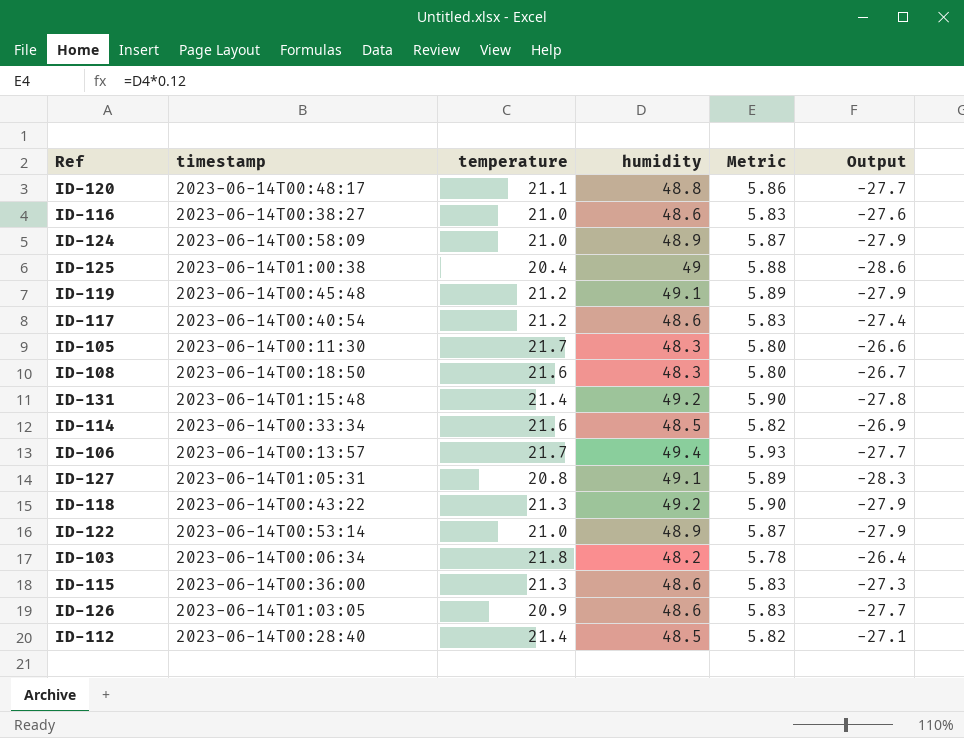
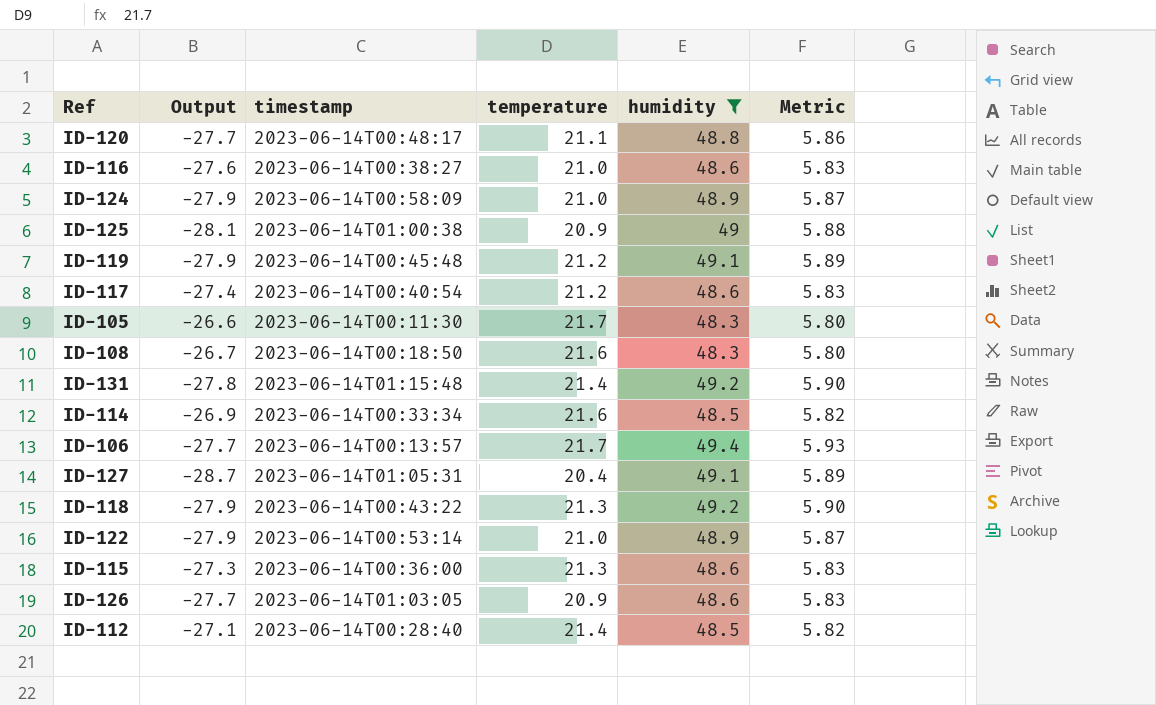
filter: none -> humidity != 48.2
column Output | position: 6 -> 2
ID-125 | Output: -28.6 -> -28.1
ID-125 | temperature: 20.4 -> 20.9
ID-127 | Output: -28.3 -> -28.7
ID-127 | temperature: 20.8 -> 20.4

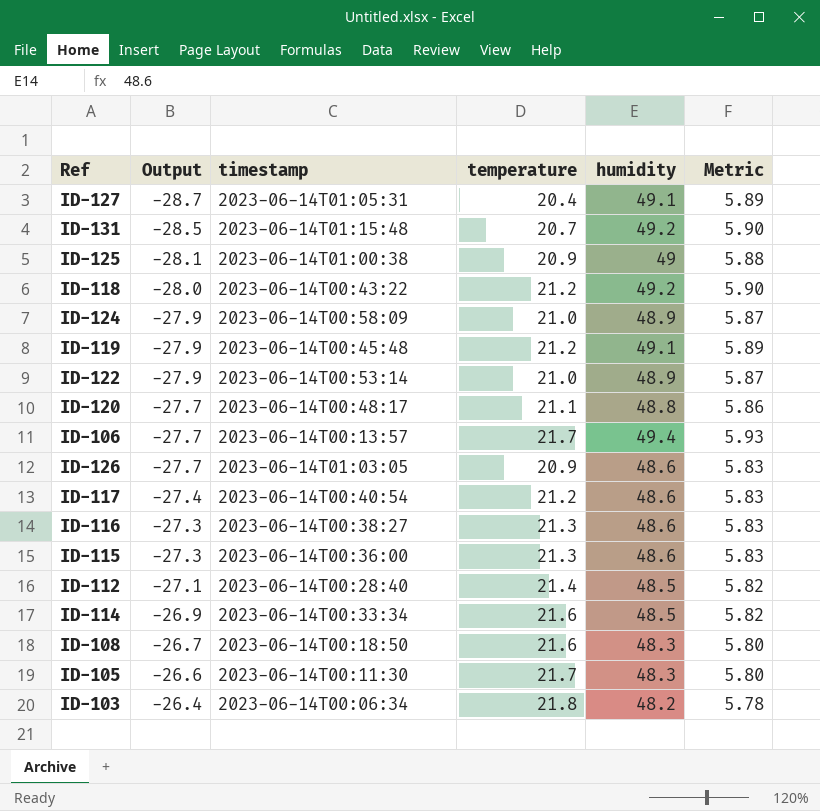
filter: humidity != 48.2 -> none
row order: none -> Output ascending
ID-131 | Output: -27.8 -> -28.5
ID-131 | temperature: 21.4 -> 20.7
ID-118 | Output: -27.9 -> -28.0
ID-118 | temperature: 21.3 -> 21.2
ID-116 | Output: -27.6 -> -27.3
ID-116 | temperature: 21.0 -> 21.3

